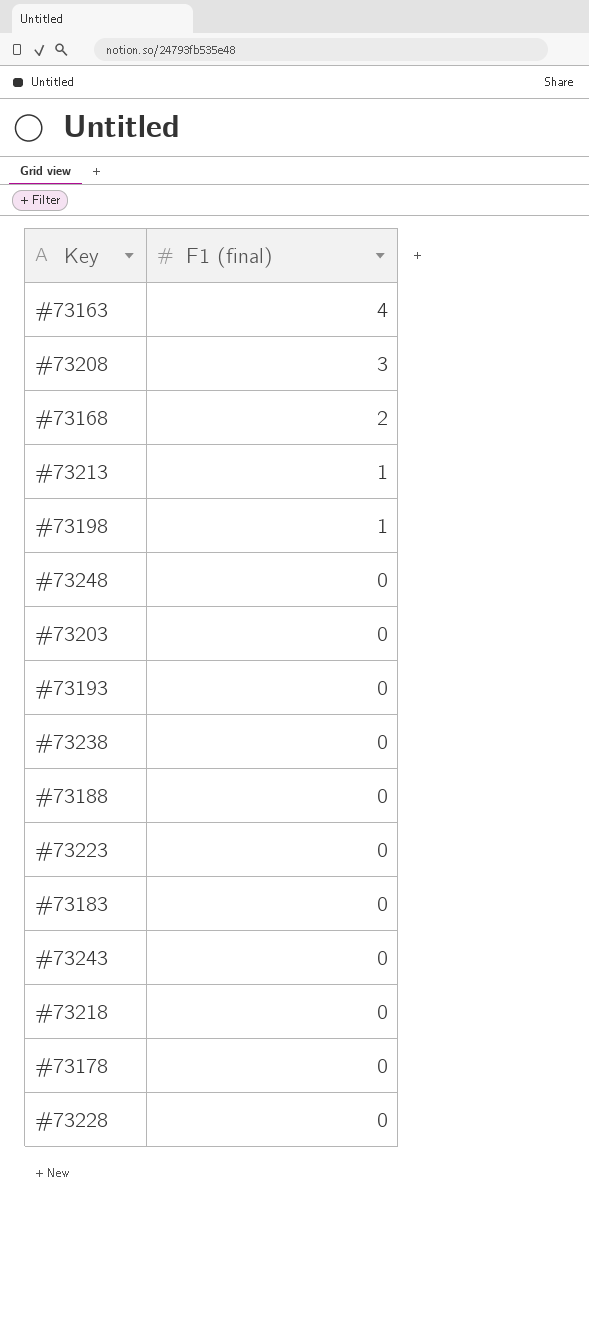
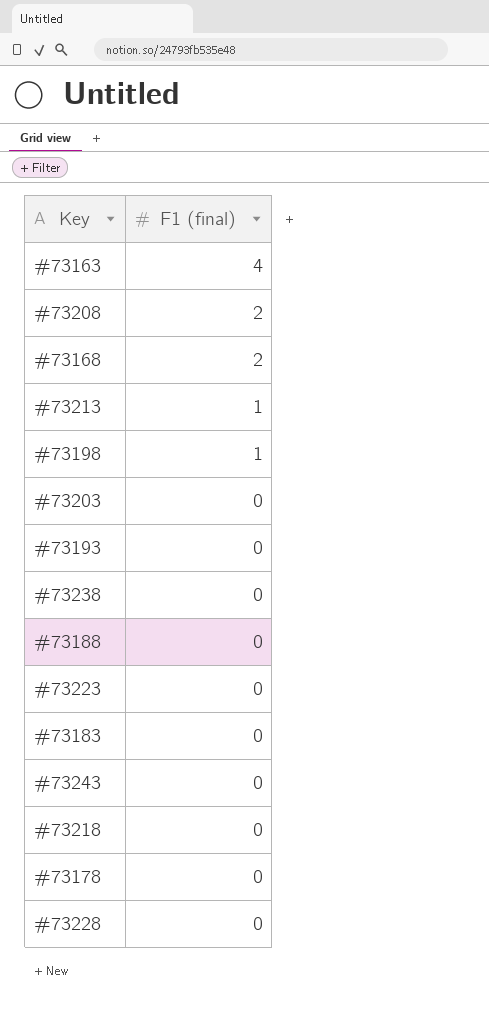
row #73248: 0 -> none
#73208 | F1 (final): 3 -> 2

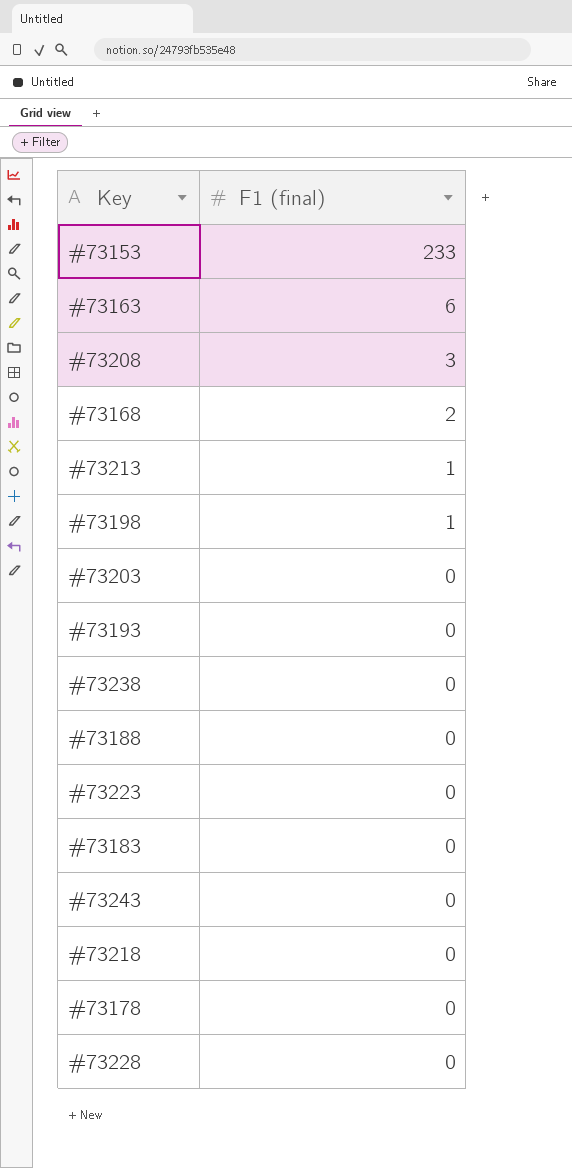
row #73153: none -> 233
#73163 | F1 (final): 4 -> 6
#73208 | F1 (final): 2 -> 3

